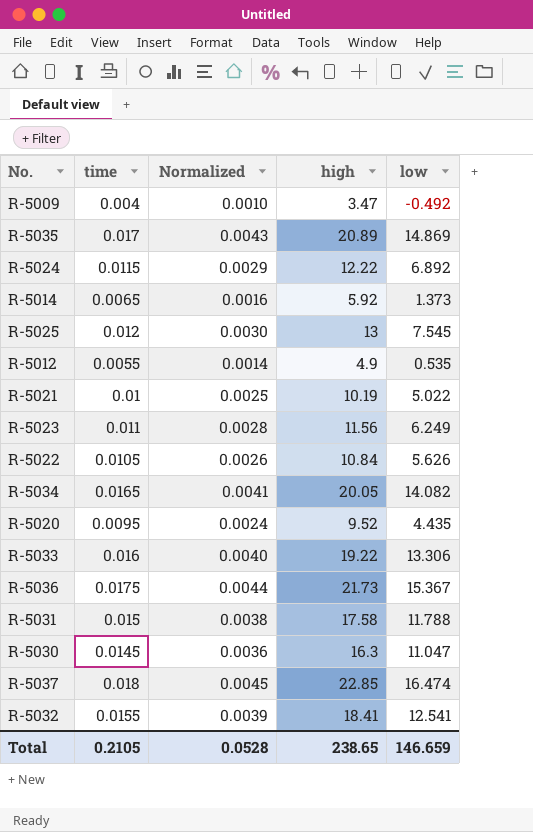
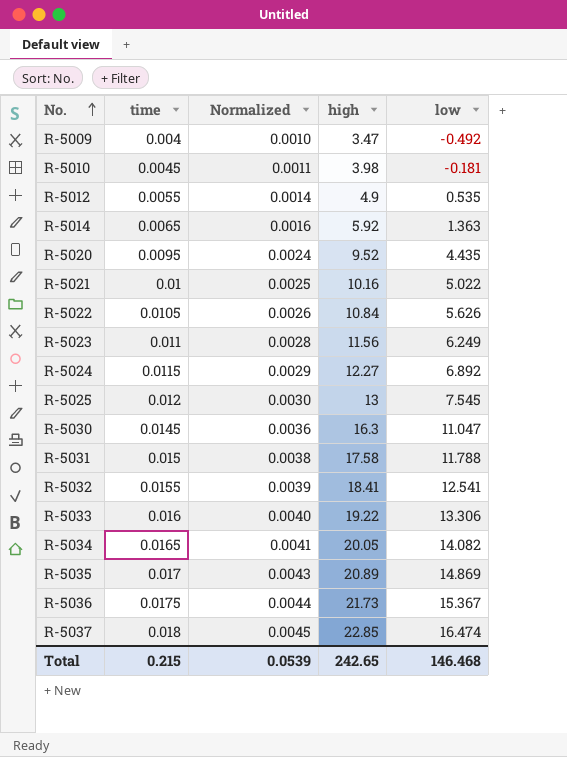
row order: none -> No. ascending
row R-5010: none -> 0.0045 | 0.0011 | 3.98 | -0.181
R-5014 | low: 1.373 -> 1.363
R-5021 | high: 10.19 -> 10.16
R-5024 | high: 12.22 -> 12.27
Total | time: 0.2105 -> 0.215
Total | Normalized: 0.0528 -> 0.0539
Total | high: 238.65 -> 242.65
Total | low: 146.659 -> 146.468

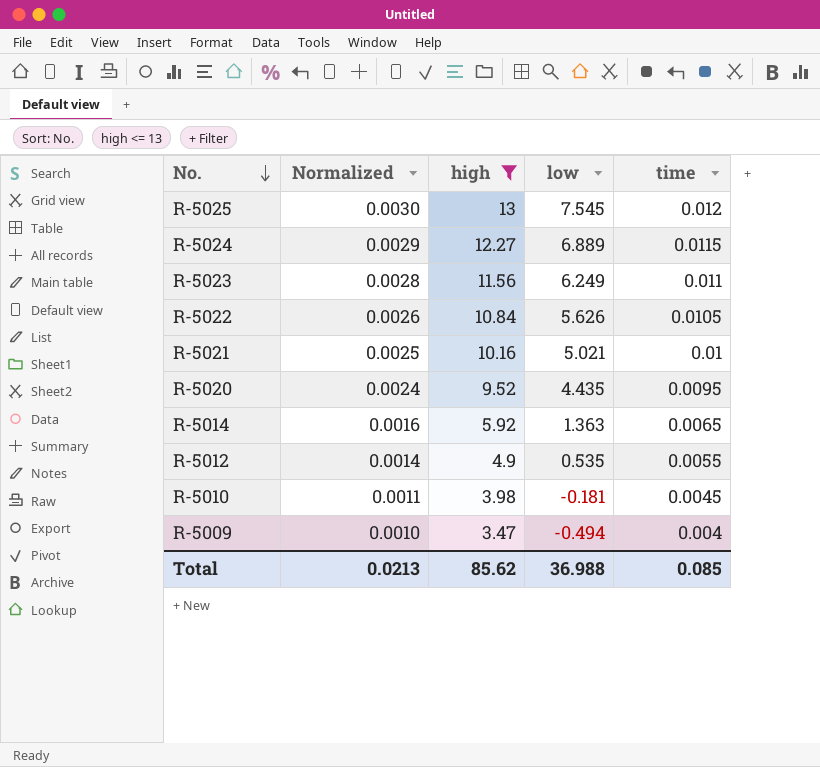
filter: none -> high <= 13
row order: No. ascending -> No. descending
column time | position: 2 -> 5
R-5024 | low: 6.892 -> 6.889
R-5021 | low: 5.022 -> 5.021
R-5009 | low: -0.492 -> -0.494
Total | Normalized: 0.0539 -> 0.0213
Total | high: 242.65 -> 85.62
Total | low: 146.468 -> 36.988
Total | time: 0.215 -> 0.085

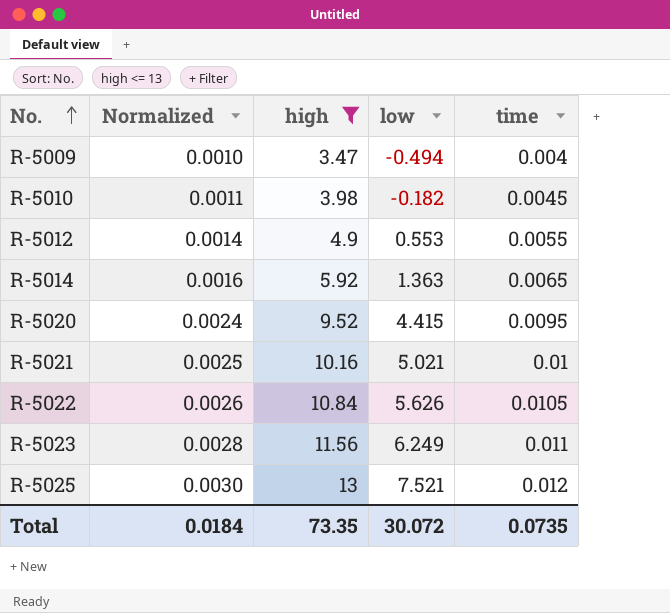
row order: No. descending -> No. ascending
row R-5024: 0.0029 | 12.27 | 6.889 | 0.0115 -> none
R-5010 | low: -0.181 -> -0.182
R-5012 | low: 0.535 -> 0.553
R-5020 | low: 4.435 -> 4.415
R-5025 | low: 7.545 -> 7.521
Total | Normalized: 0.0213 -> 0.0184
Total | high: 85.62 -> 73.35
Total | low: 36.988 -> 30.072
Total | time: 0.085 -> 0.0735

